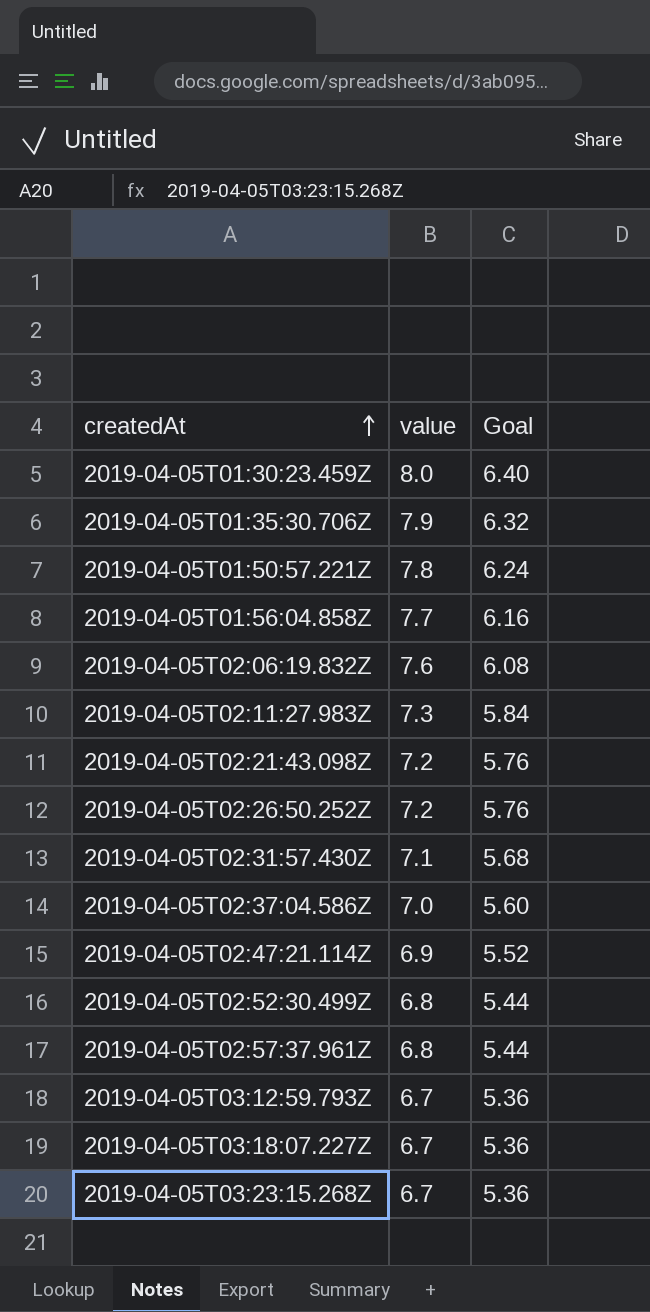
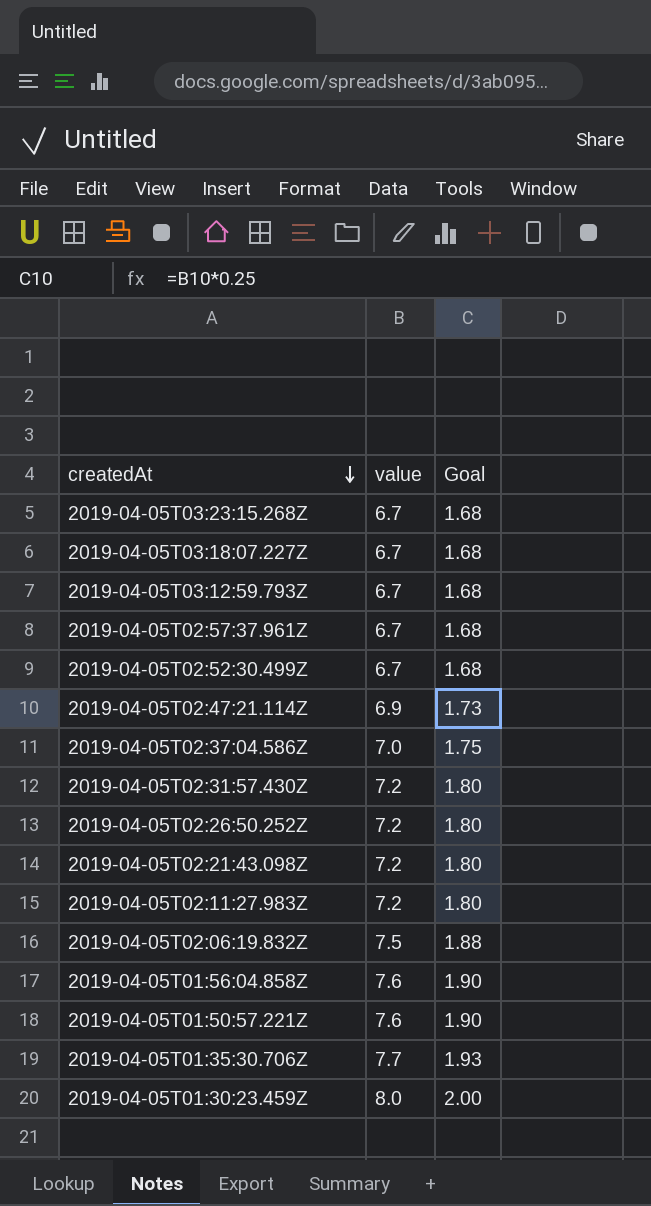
row order: createdAt ascending -> createdAt descending
column Goal | formula: [value] * 0.8 -> [value] * 0.25
2019-04-05T02:57:37.961Z | value: 6.8 -> 6.7
2019-04-05T02:52:30.499Z | value: 6.8 -> 6.7
2019-04-05T02:31:57.430Z | value: 7.1 -> 7.2
2019-04-05T02:11:27.983Z | value: 7.3 -> 7.2
2019-04-05T02:06:19.832Z | value: 7.6 -> 7.5
2019-04-05T01:56:04.858Z | value: 7.7 -> 7.6
2019-04-05T01:50:57.221Z | value: 7.8 -> 7.6
2019-04-05T01:35:30.706Z | value: 7.9 -> 7.7

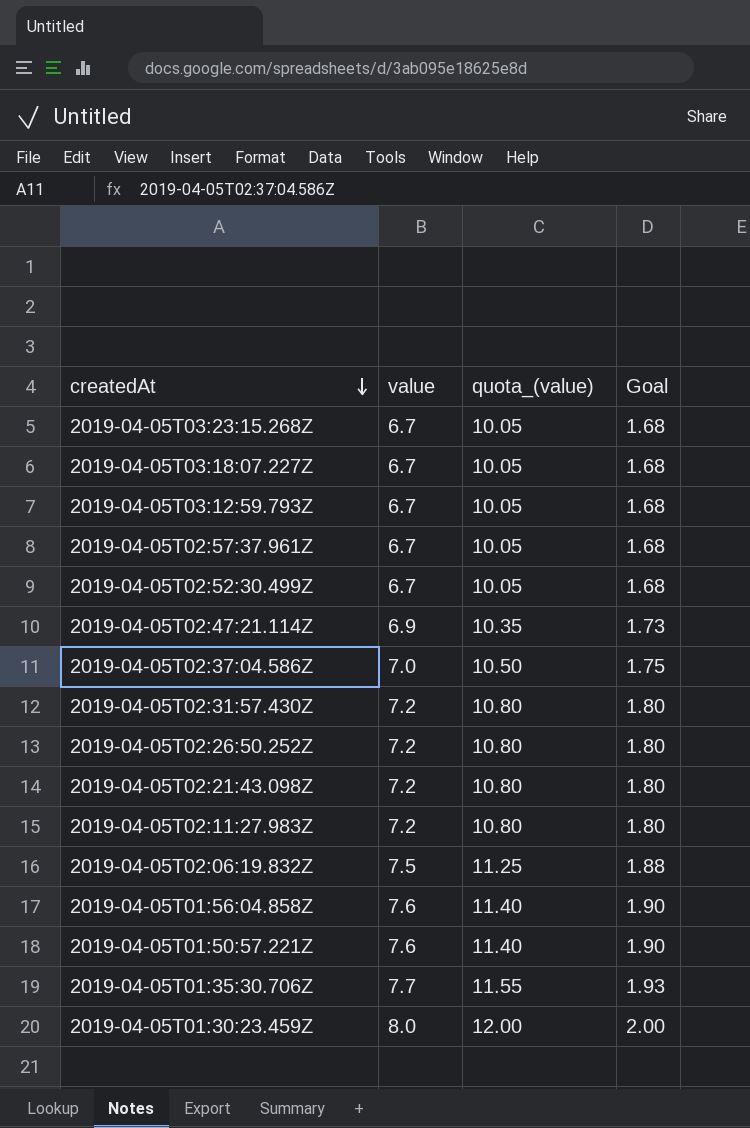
column quota_(value) | formula: none -> [value] * 1.5

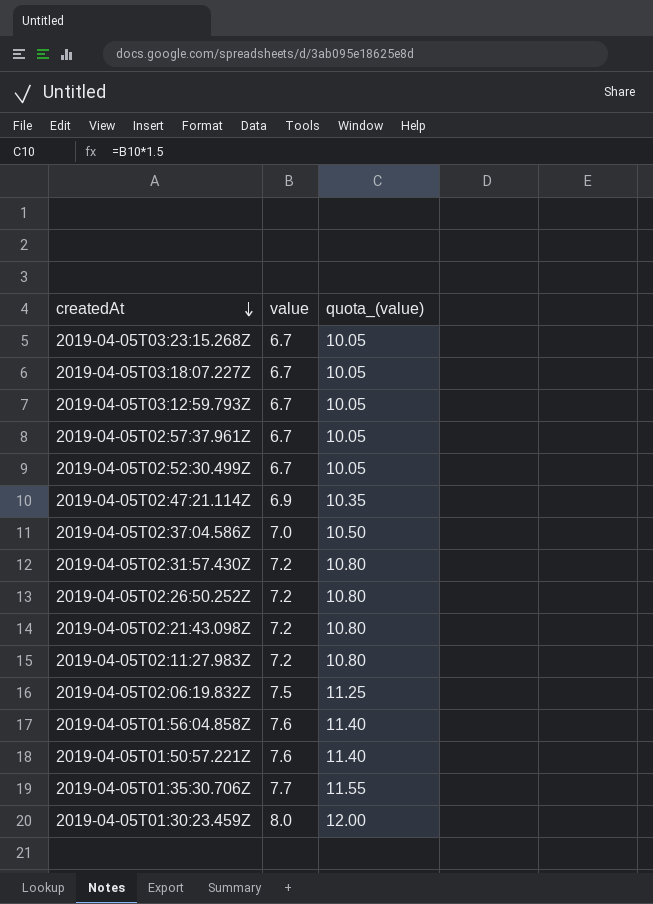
column Goal | formula: [value] * 0.25 -> none

